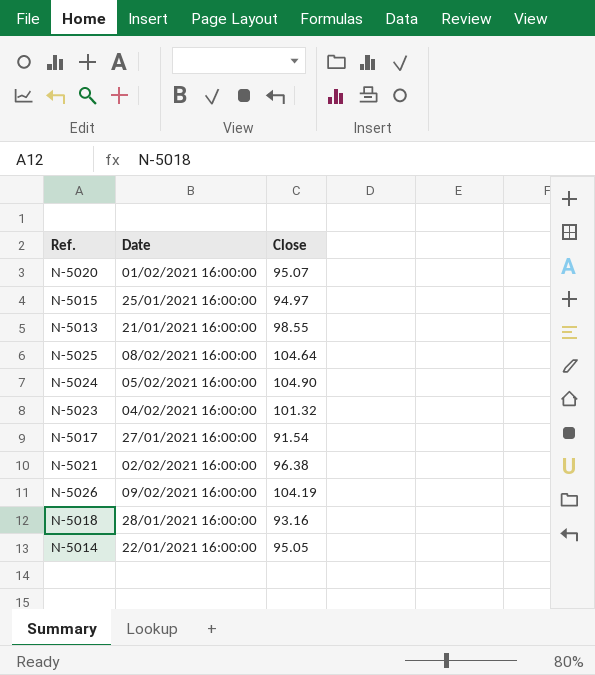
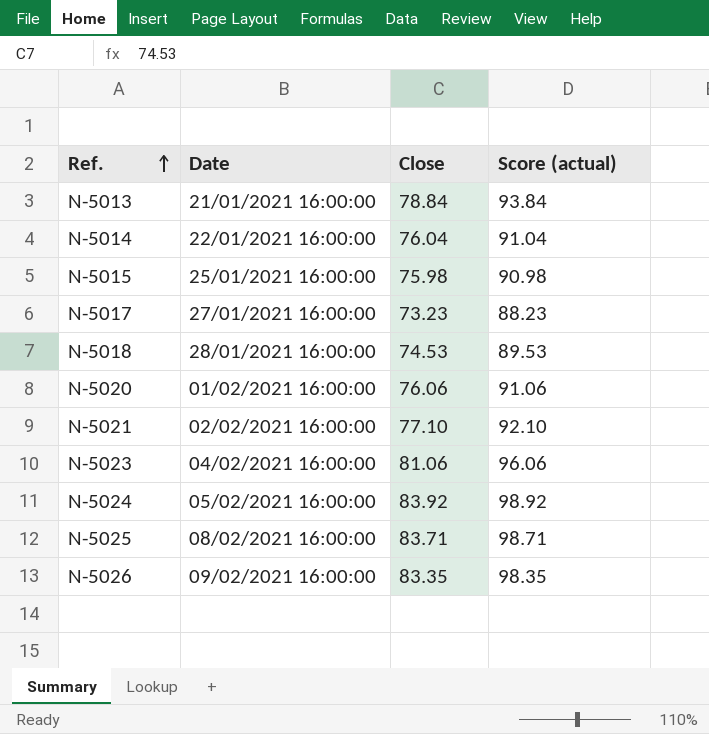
row order: none -> Ref. ascending
column Score (actual) | formula: none -> [Close] + 15
N-5013 | Close: 98.55 -> 78.84
N-5014 | Close: 95.05 -> 76.04
N-5015 | Close: 94.97 -> 75.98
N-5017 | Close: 91.54 -> 73.23
N-5018 | Close: 93.16 -> 74.53
N-5020 | Close: 95.07 -> 76.06
N-5021 | Close: 96.38 -> 77.10
N-5023 | Close: 101.32 -> 81.06
N-5024 | Close: 104.90 -> 83.92
N-5025 | Close: 104.64 -> 83.71
N-5026 | Close: 104.19 -> 83.35

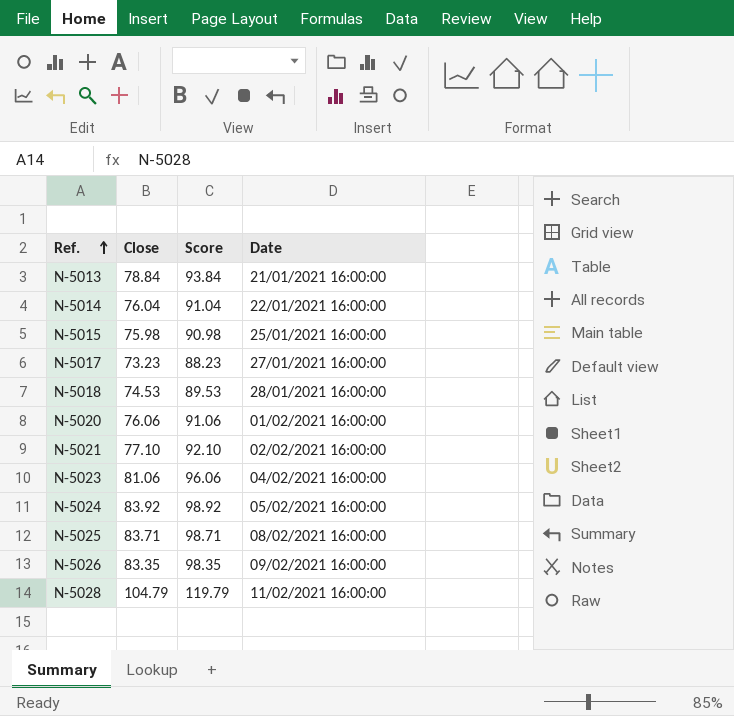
column name: Score (actual) -> Score
column Date | position: 2 -> 4
row N-5028: none -> 104.79 | 119.79 | 11/02/2021 16:00:00

